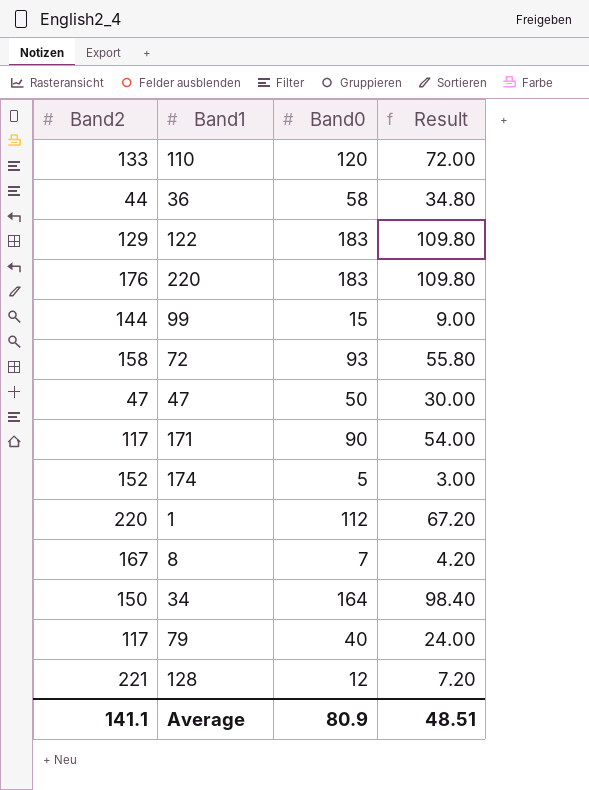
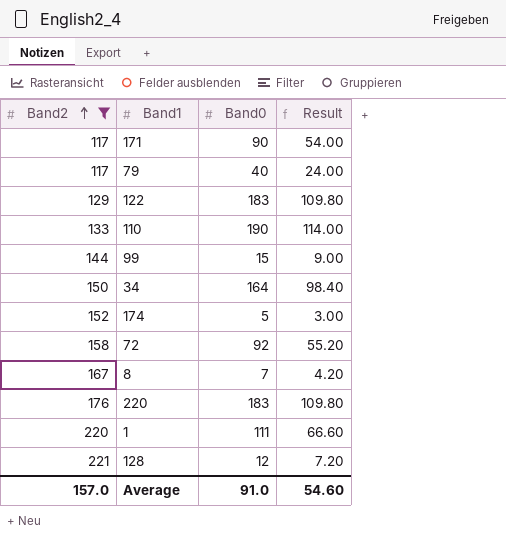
filter: none -> Band2 >= 117
row order: none -> Band2 ascending
110 | Band0: 120 -> 190
110 | Result: 72.00 -> 114.00
72 | Band0: 93 -> 92
72 | Result: 55.80 -> 55.20
1 | Band0: 112 -> 111
1 | Result: 67.20 -> 66.60
Average | Band2: 141.1 -> 157.0
Average | Band0: 80.9 -> 91.0
Average | Result: 48.51 -> 54.60

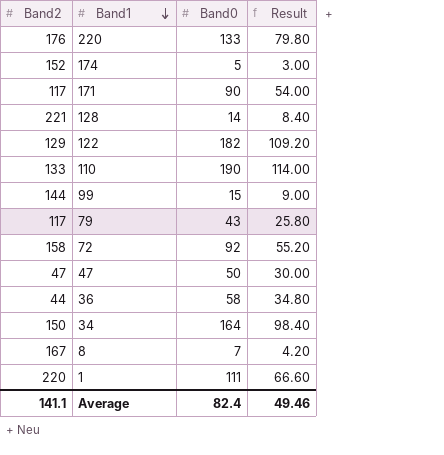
filter: Band2 >= 117 -> none
row order: Band2 ascending -> Band1 descending
220 | Band0: 183 -> 133
220 | Result: 109.80 -> 79.80
128 | Band0: 12 -> 14
128 | Result: 7.20 -> 8.40
122 | Band0: 183 -> 182
122 | Result: 109.80 -> 109.20
79 | Band0: 40 -> 43
79 | Result: 24.00 -> 25.80
Average | Band2: 157.0 -> 141.1
Average | Band0: 91.0 -> 82.4
Average | Result: 54.60 -> 49.46

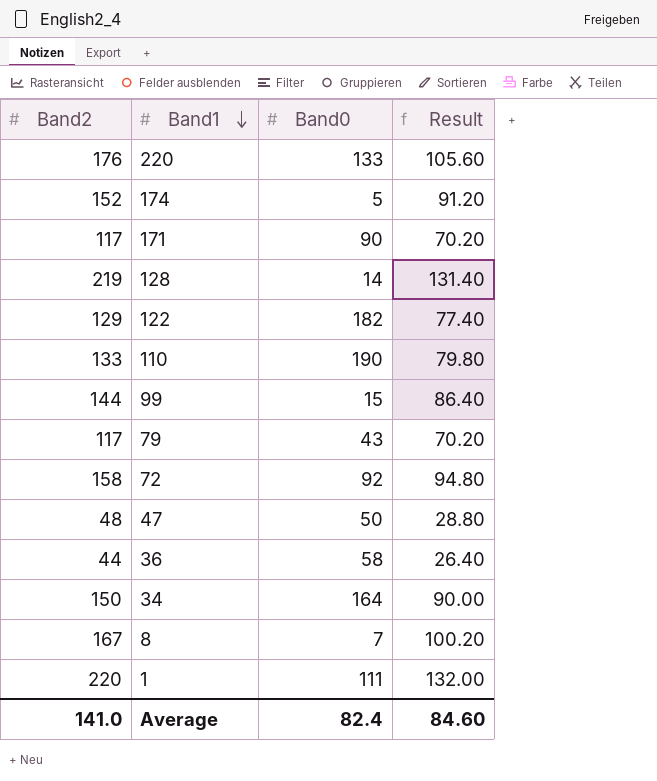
column Result | formula: [Band0] * 0.6 -> [Band2] * 0.6
128 | Band2: 221 -> 219
47 | Band2: 47 -> 48
Average | Band2: 141.1 -> 141.0
Average | Result: 49.46 -> 84.60

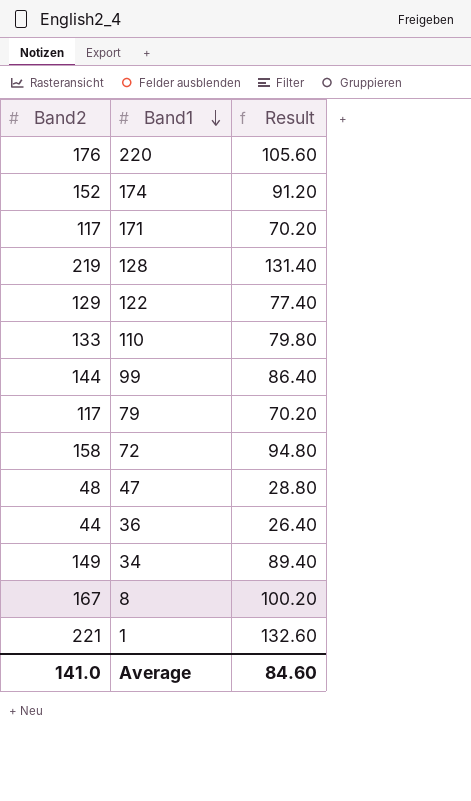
column Band0 | position: 3 -> none
34 | Band2: 150 -> 149
34 | Result: 90.00 -> 89.40
1 | Band2: 220 -> 221
1 | Result: 132.00 -> 132.60

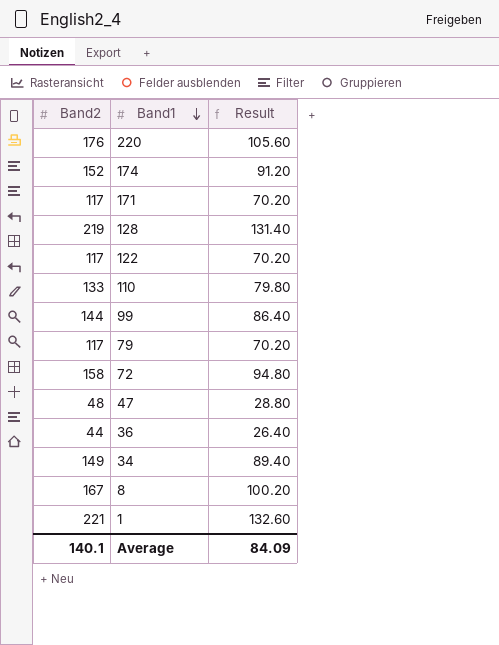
122 | Band2: 129 -> 117
122 | Result: 77.40 -> 70.20
Average | Band2: 141.0 -> 140.1
Average | Result: 84.60 -> 84.09

